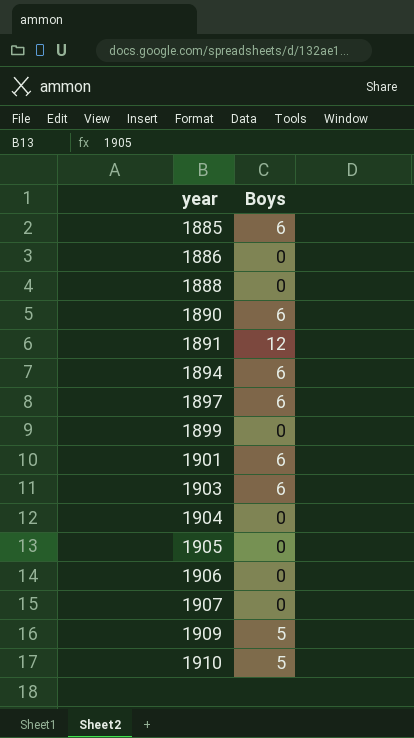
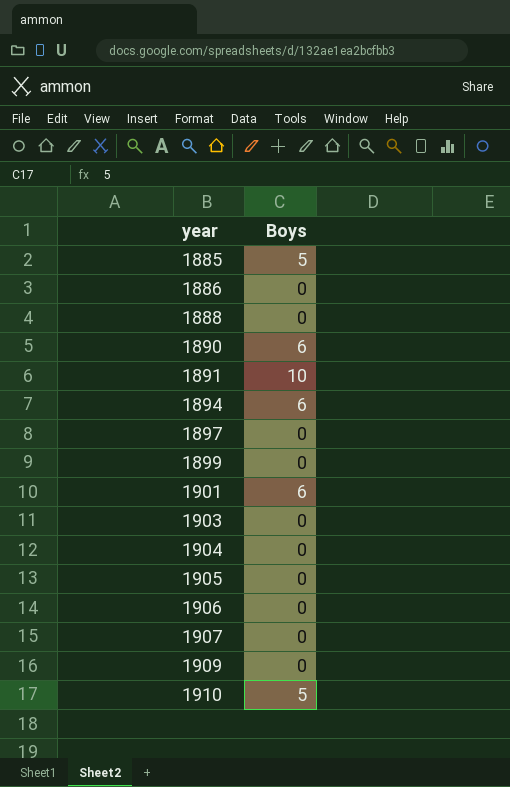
1885 | Boys: 6 -> 5
1891 | Boys: 12 -> 10
1897 | Boys: 6 -> 0
1903 | Boys: 6 -> 0
1909 | Boys: 5 -> 0

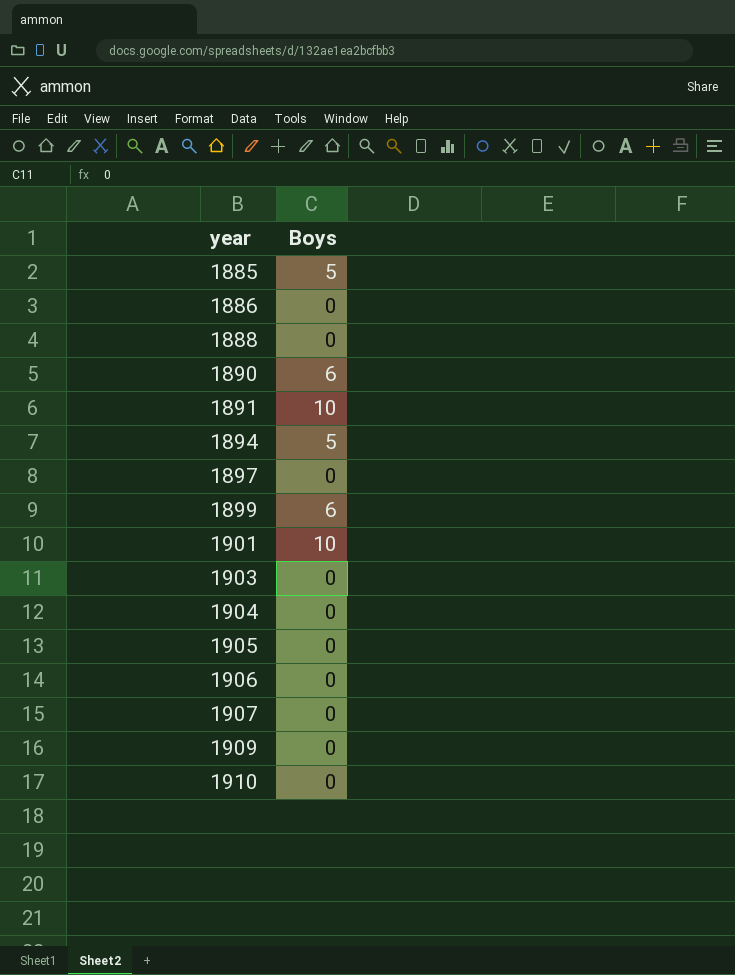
1894 | Boys: 6 -> 5
1899 | Boys: 0 -> 6
1901 | Boys: 6 -> 10
1910 | Boys: 5 -> 0

